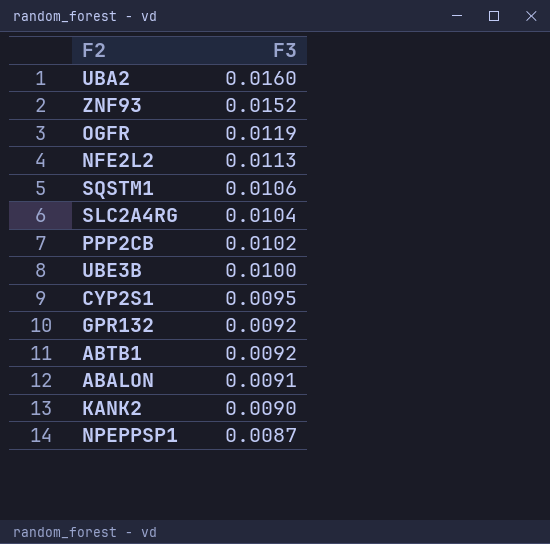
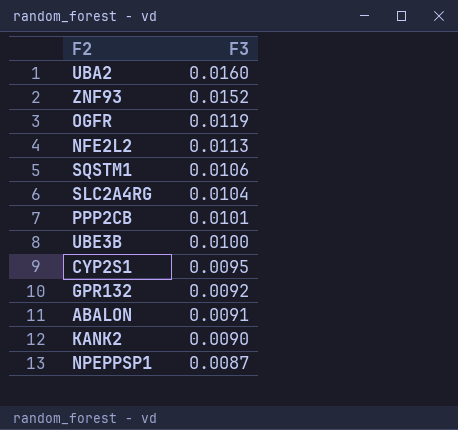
row ABTB1: 0.0092 -> none
PPP2CB | F3: 0.0102 -> 0.0101

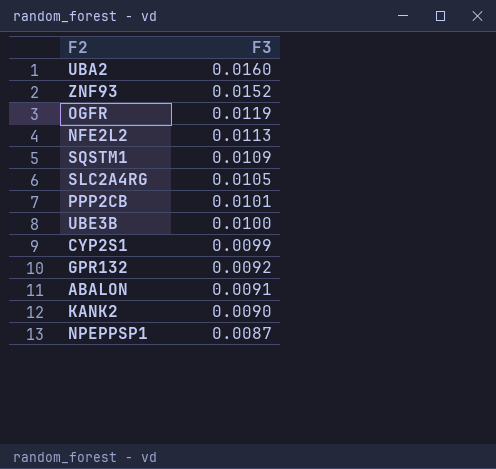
SQSTM1 | F3: 0.0106 -> 0.0109
SLC2A4RG | F3: 0.0104 -> 0.0105
CYP2S1 | F3: 0.0095 -> 0.0099

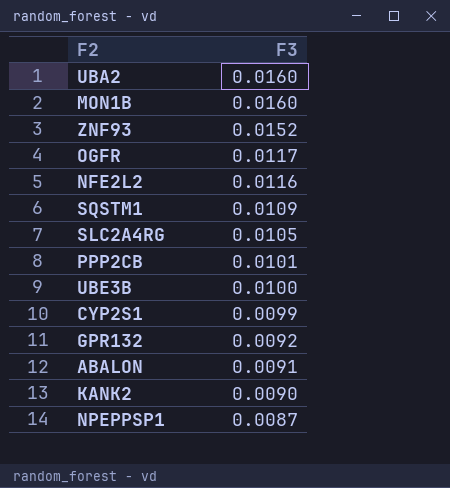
row MON1B: none -> 0.0160
OGFR | F3: 0.0119 -> 0.0117
NFE2L2 | F3: 0.0113 -> 0.0116

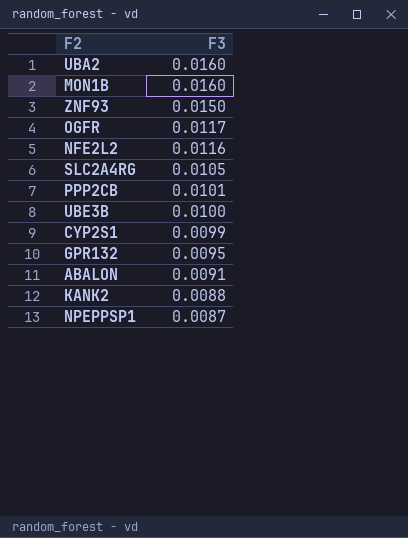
row SQSTM1: 0.0109 -> none
ZNF93 | F3: 0.0152 -> 0.0150
GPR132 | F3: 0.0092 -> 0.0095
KANK2 | F3: 0.0090 -> 0.0088

